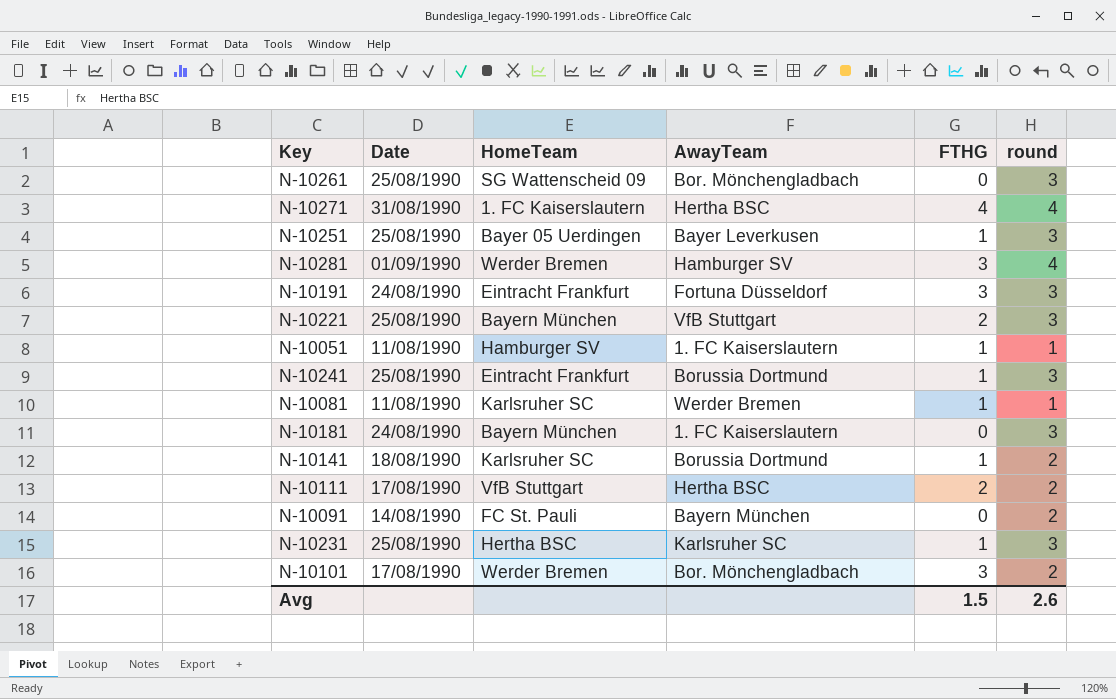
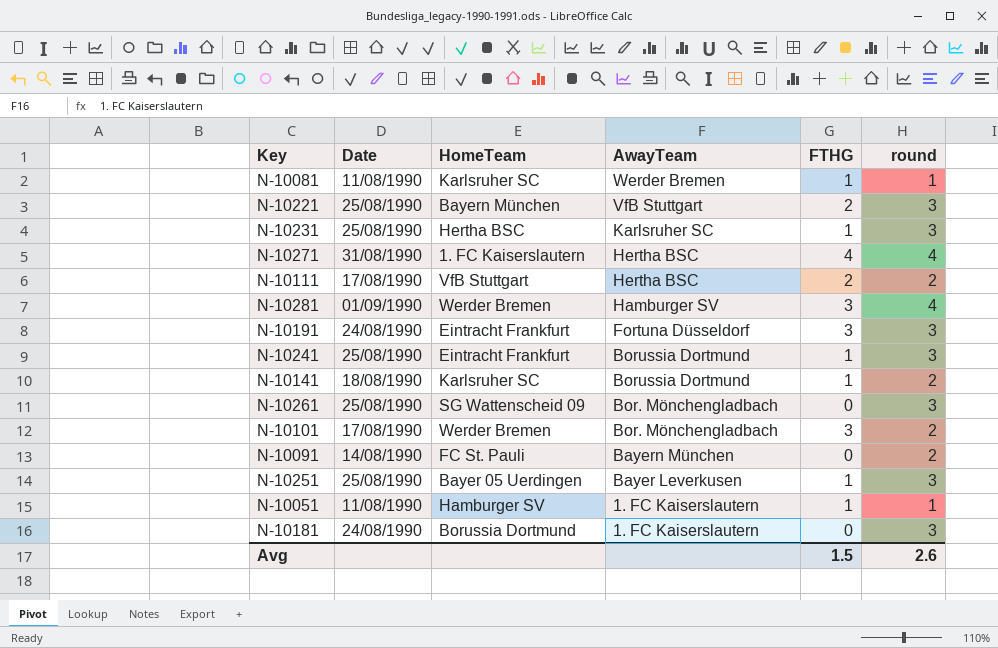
row order: none -> AwayTeam descending
N-10181 | HomeTeam: Bayern München -> Borussia Dortmund

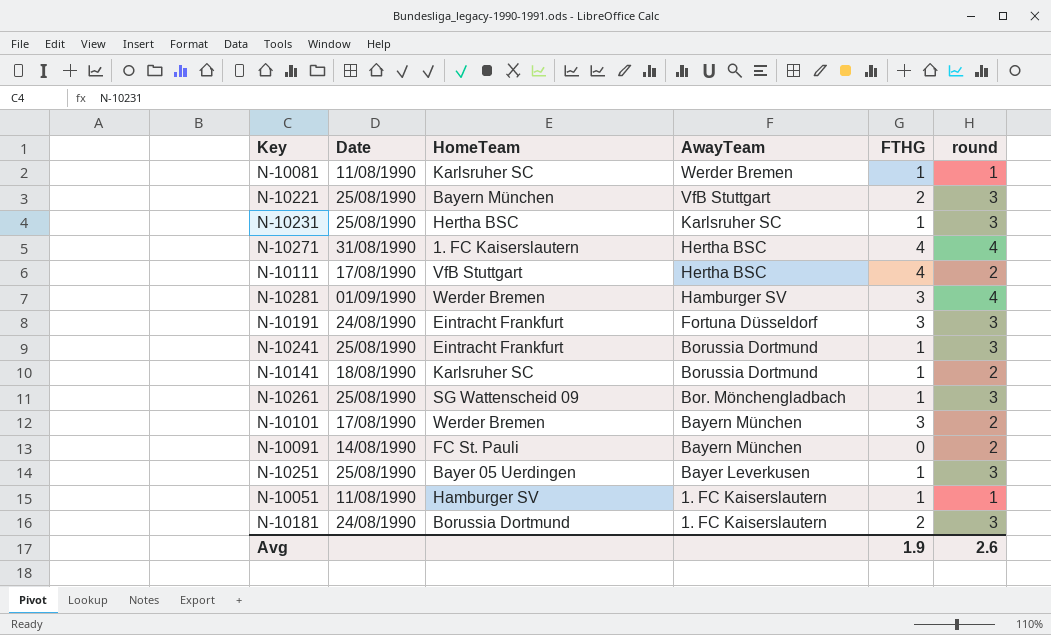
N-10111 | FTHG: 2 -> 4
N-10261 | FTHG: 0 -> 1
N-10101 | AwayTeam: Bor. Mönchengladbach -> Bayern München
N-10181 | FTHG: 0 -> 2
Avg | FTHG: 1.5 -> 1.9

